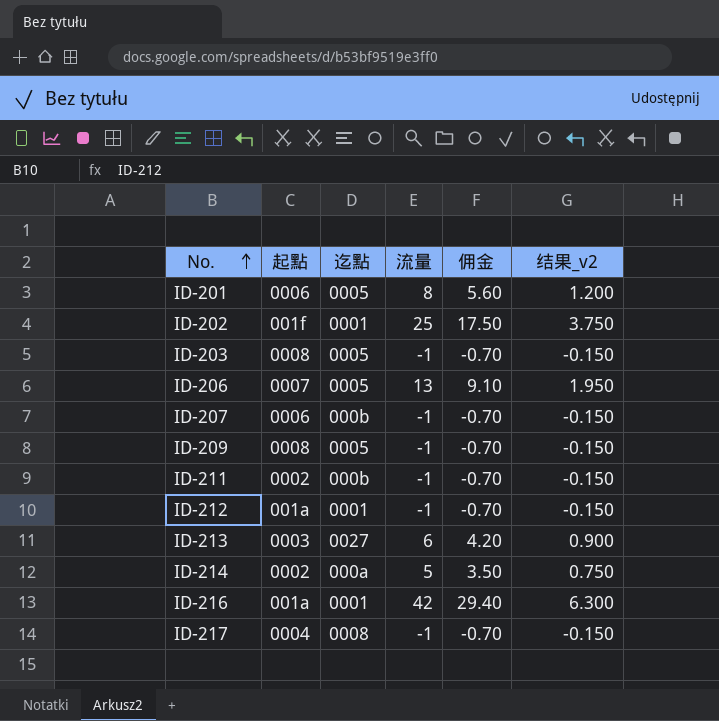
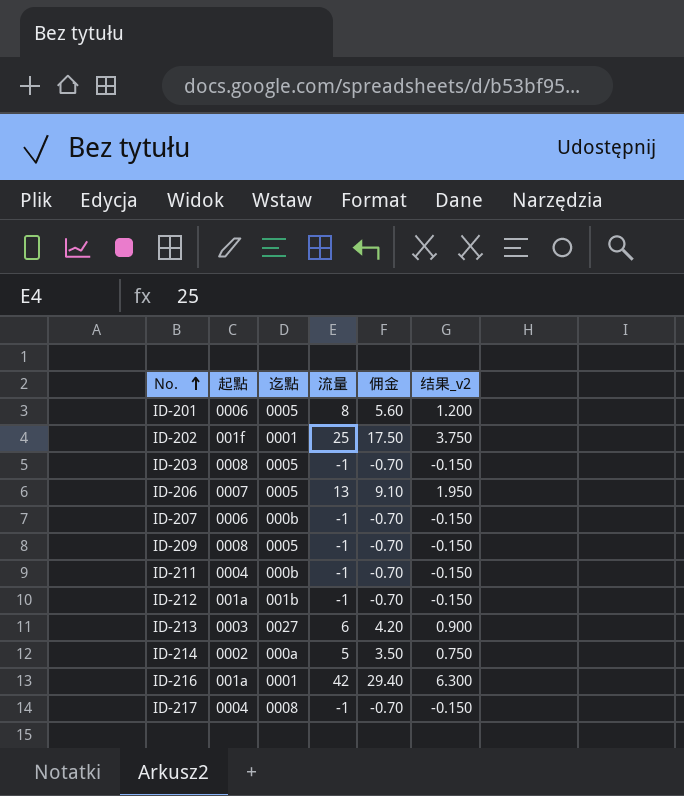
ID-211 | 起點: 0002 -> 0004
ID-212 | 迄點: 0001 -> 001b

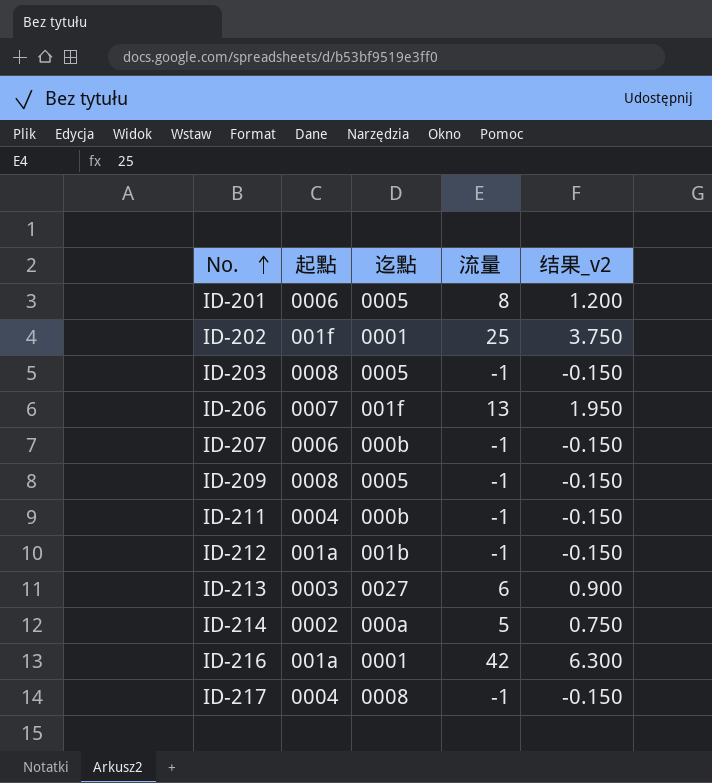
column 佣金 | formula: [流量] * 0.7 -> none
ID-206 | 迄點: 0005 -> 001f

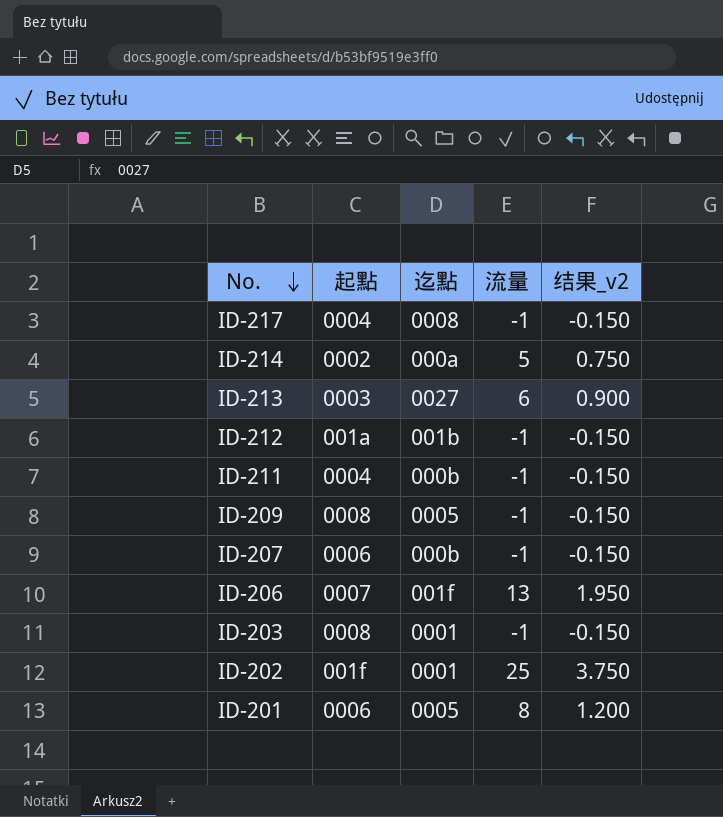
row order: No. ascending -> No. descending
row ID-216: 001a | 0001 | 42 | 6.300 -> none
ID-203 | 迄點: 0005 -> 0001

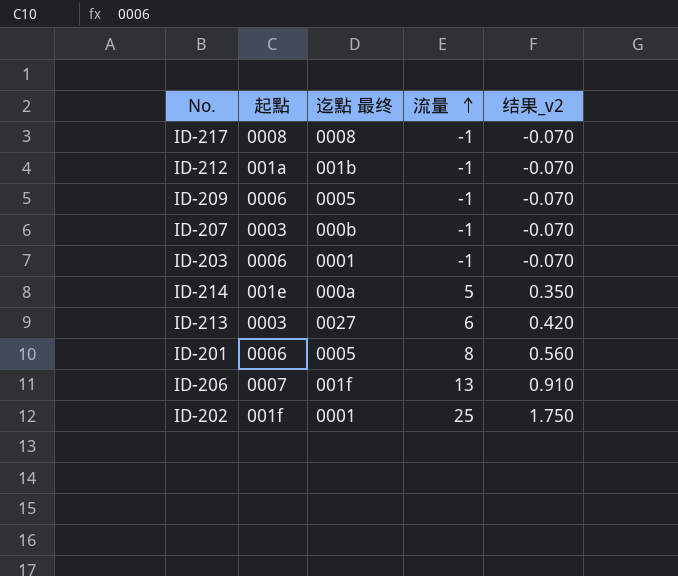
row order: No. descending -> 流量 ascending
column name: 迄點 -> 迄點 最终
column 结果_v2 | formula: [流量] * 0.15 -> [流量] * 0.07
row ID-211: 0004 | 000b | -1 | -0.150 -> none
ID-217 | 起點: 0004 -> 0008
ID-209 | 起點: 0008 -> 0006
ID-207 | 起點: 0006 -> 0003
ID-203 | 起點: 0008 -> 0006
ID-214 | 起點: 0002 -> 001e

